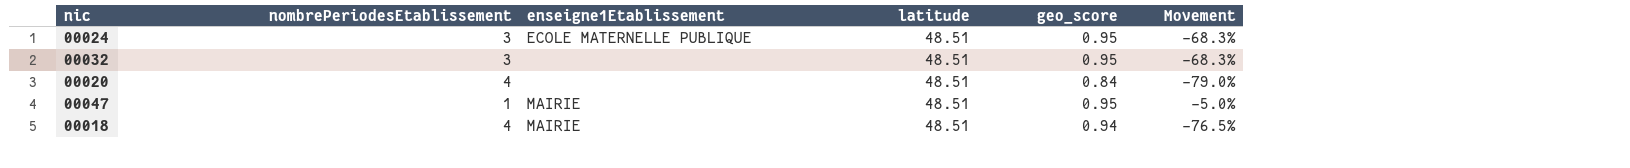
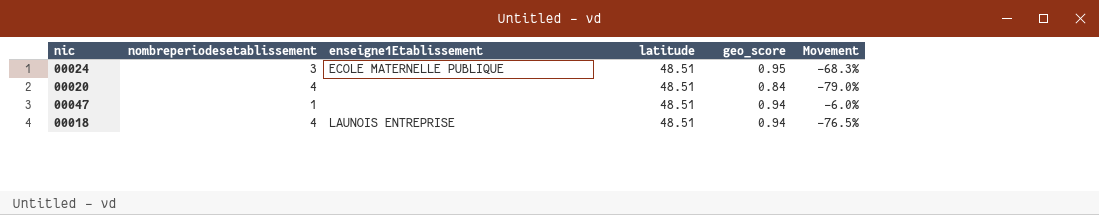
column name: nombrePeriodesEtablissement -> nombreperiodesetablissement
row 00032: 3 | none | 48.51 | 0.95 | -68.3% -> none
00047 | enseigne1Etablissement: MAIRIE -> none
00047 | geo_score: 0.95 -> 0.94
00047 | Movement: -5.0% -> -6.0%
00018 | enseigne1Etablissement: MAIRIE -> LAUNOIS ENTREPRISE

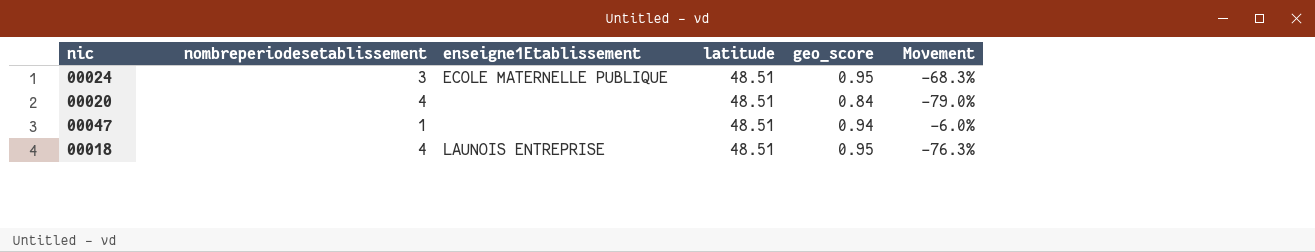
00018 | geo_score: 0.94 -> 0.95
00018 | Movement: -76.5% -> -76.3%

